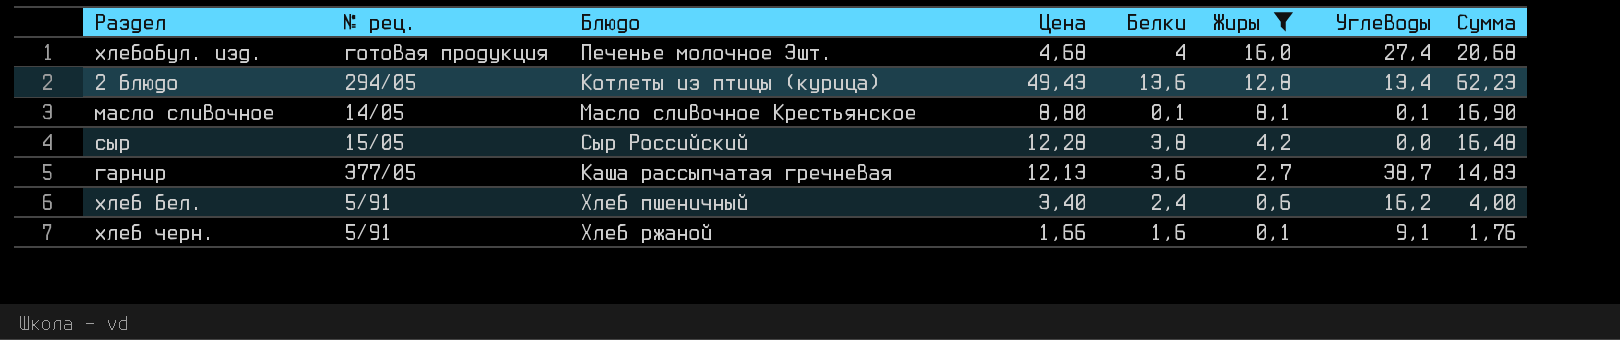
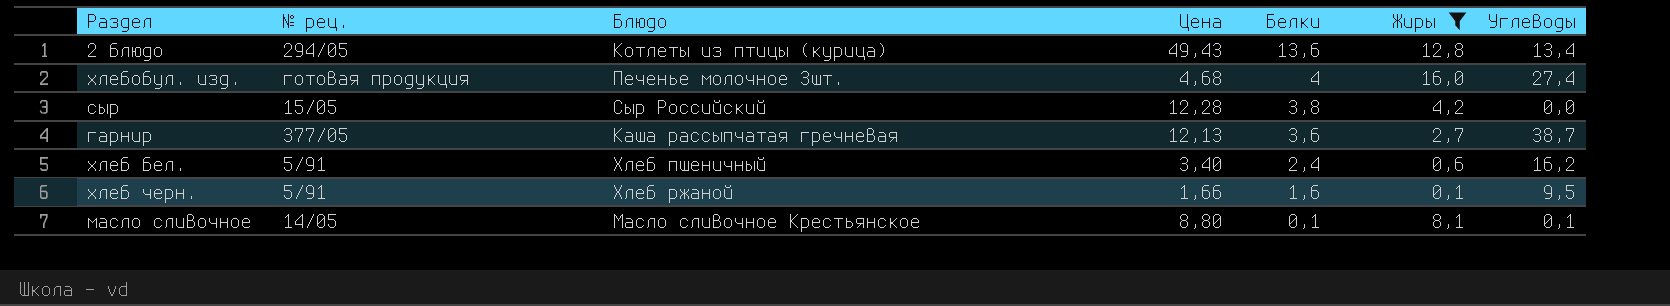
row order: Жиры descending -> Белки descending
column Сумма | formula: [Цена] + [Жиры] -> none
хлеб черн. | Углеводы: 9,1 -> 9,5

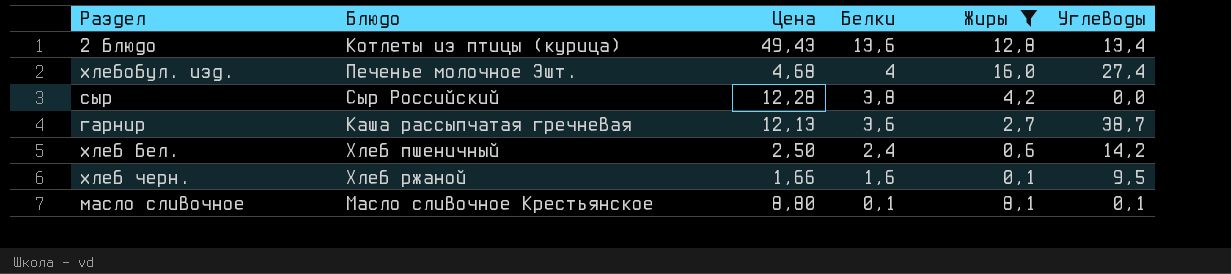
column № рец. | position: 2 -> none
хлеб бел. | Цена: 3,40 -> 2,50
хлеб бел. | Углеводы: 16,2 -> 14,2

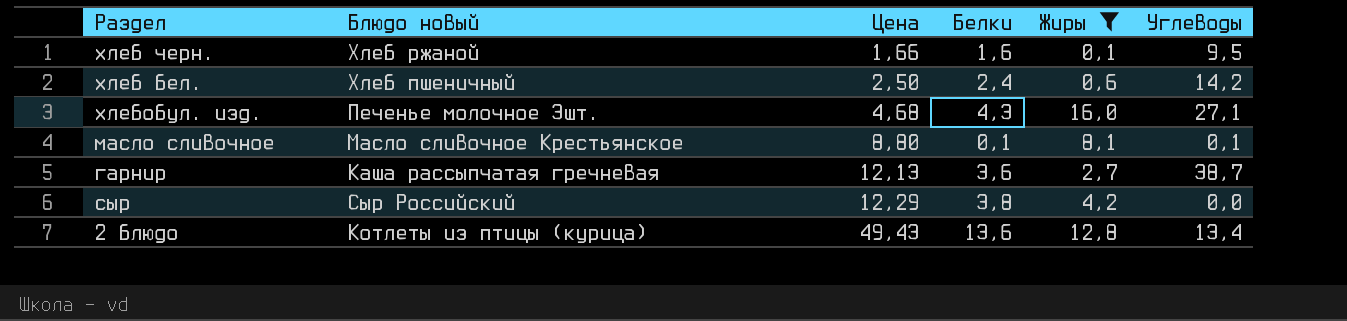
row order: Белки descending -> Цена ascending
column name: Блюдо -> Блюдо новый
хлебобул. изд. | Белки: 4 -> 4,3
хлебобул. изд. | Углеводы: 27,4 -> 27,1
сыр | Цена: 12,28 -> 12,29

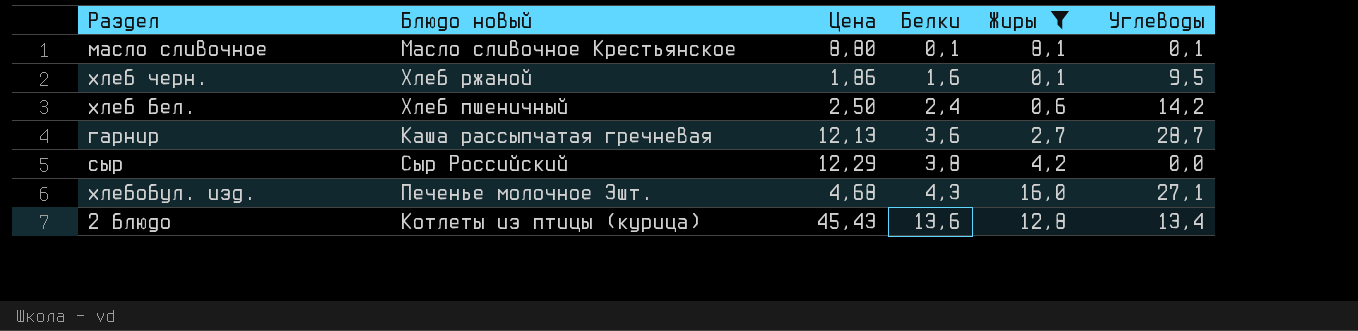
row order: Цена ascending -> Белки ascending
хлеб черн. | Цена: 1,66 -> 1,86
гарнир | Углеводы: 38,7 -> 28,7
2 блюдо | Цена: 49,43 -> 45,43

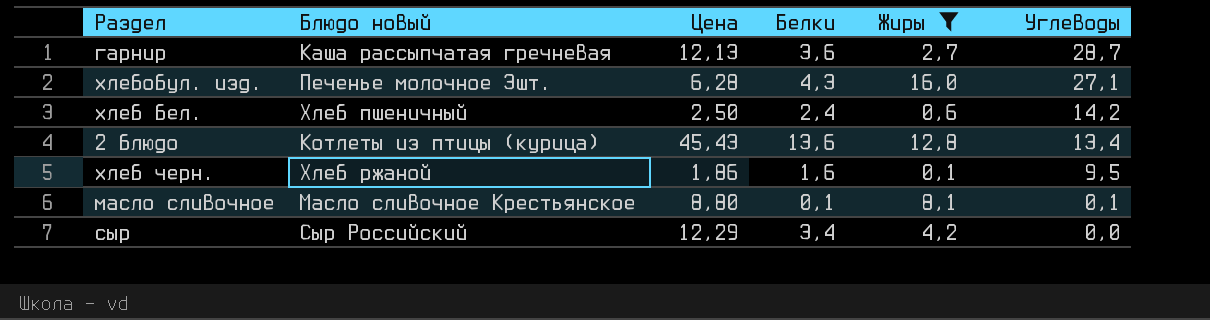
row order: Белки ascending -> Углеводы descending
хлебобул. изд. | Цена: 4,68 -> 6,28
сыр | Белки: 3,8 -> 3,4

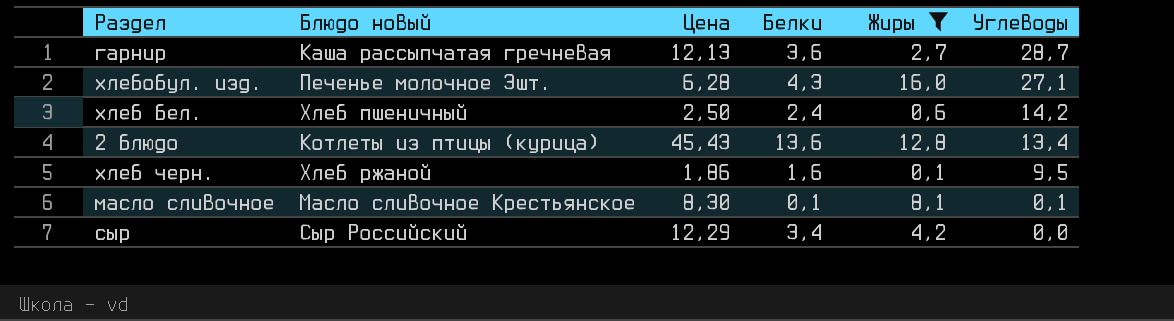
масло сливочное | Цена: 8,80 -> 8,30

